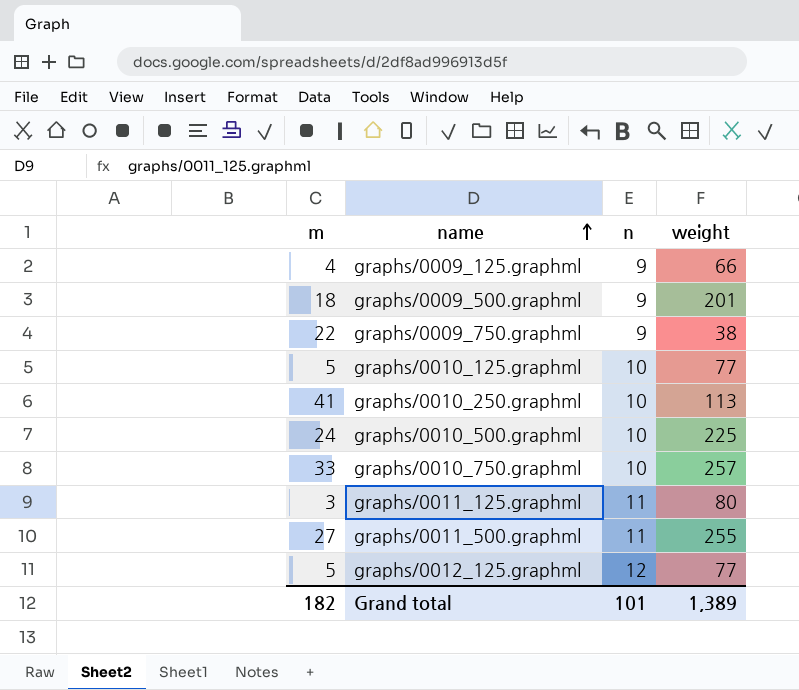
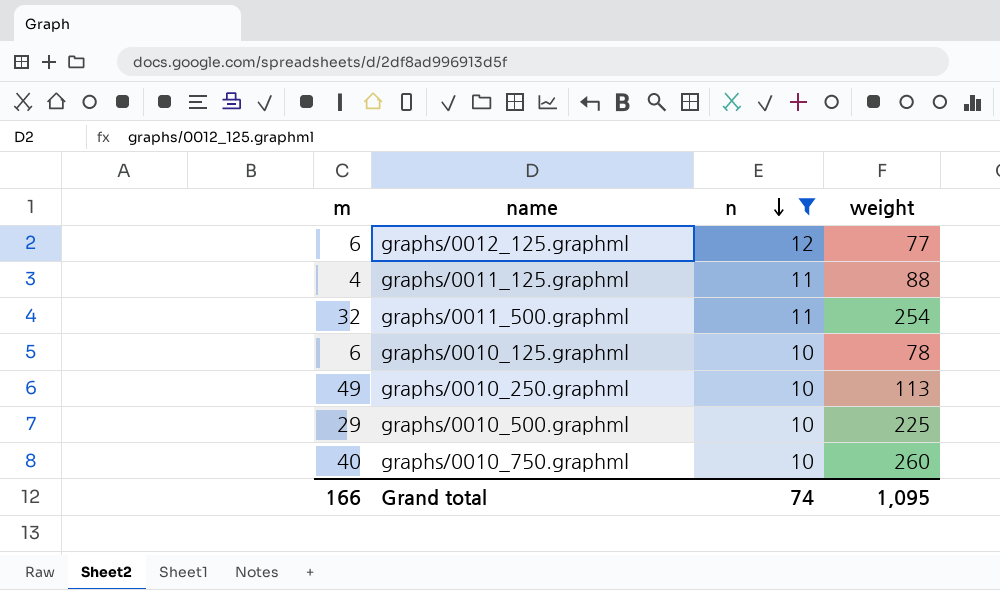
filter: none -> n != 9
row order: name ascending -> n descending
graphs/0012_125.graphml | m: 5 -> 6
graphs/0011_125.graphml | m: 3 -> 4
graphs/0011_125.graphml | weight: 80 -> 88
graphs/0011_500.graphml | m: 27 -> 32
graphs/0011_500.graphml | weight: 255 -> 254
graphs/0010_125.graphml | m: 5 -> 6
graphs/0010_125.graphml | weight: 77 -> 78
graphs/0010_250.graphml | m: 41 -> 49
graphs/0010_500.graphml | m: 24 -> 29
graphs/0010_750.graphml | m: 33 -> 40
graphs/0010_750.graphml | weight: 257 -> 260
Grand total | m: 182 -> 166
Grand total | n: 101 -> 74
Grand total | weight: 1,389 -> 1,095

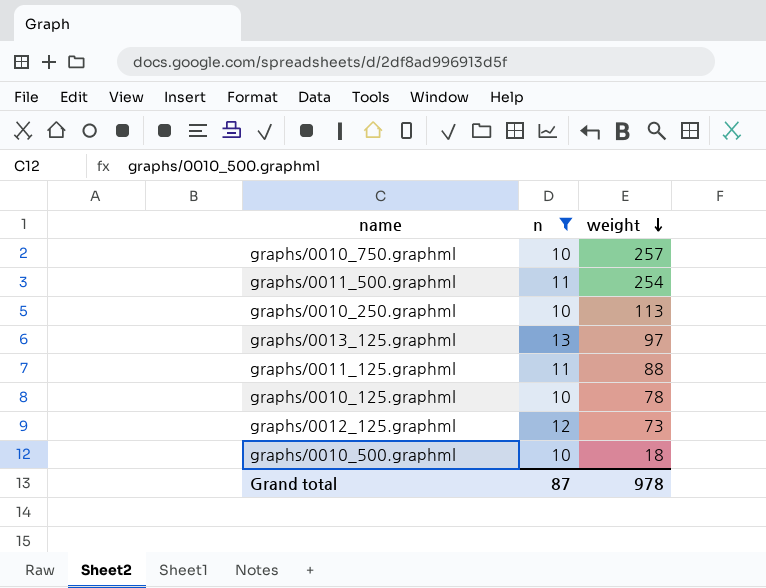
row order: n descending -> weight descending
column m | position: 1 -> none
graphs/0010_750.graphml | weight: 260 -> 257
row graphs/0013_125.graphml: none -> 13 | 97
graphs/0012_125.graphml | weight: 77 -> 73
graphs/0010_500.graphml | weight: 225 -> 18
Grand total | n: 74 -> 87
Grand total | weight: 1,095 -> 978

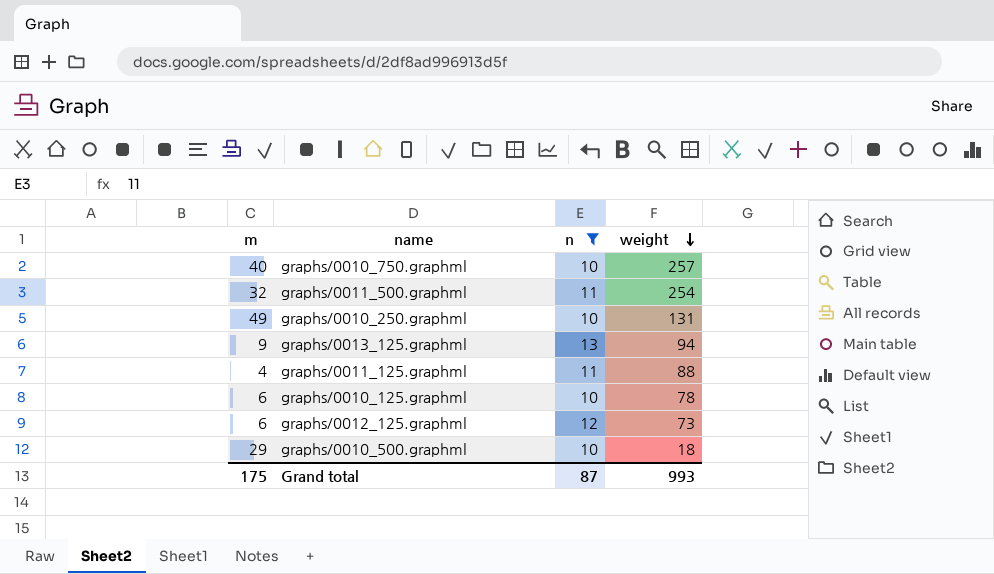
column m | position: none -> 1
graphs/0010_250.graphml | weight: 113 -> 131
graphs/0013_125.graphml | weight: 97 -> 94
Grand total | weight: 978 -> 993

